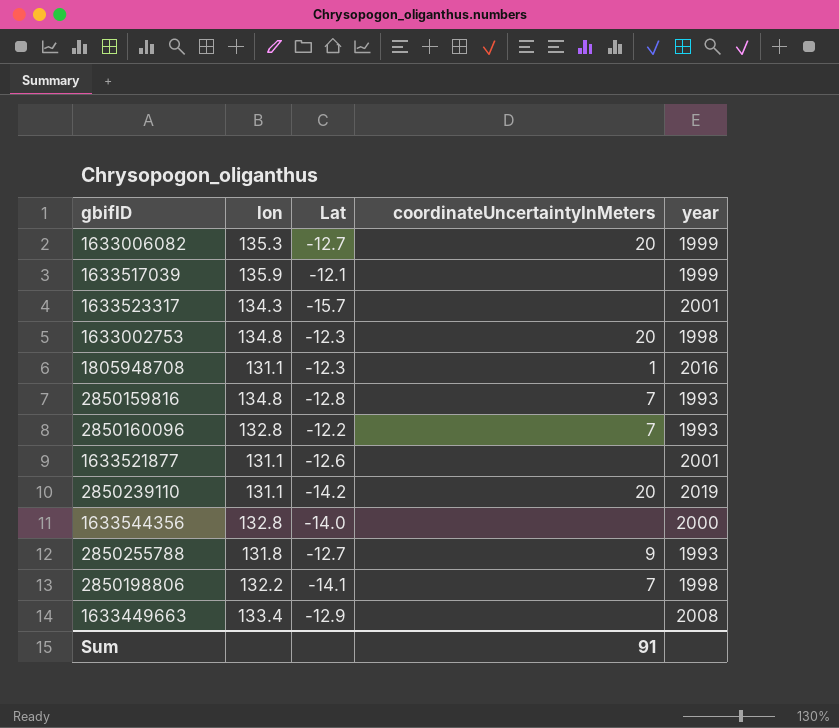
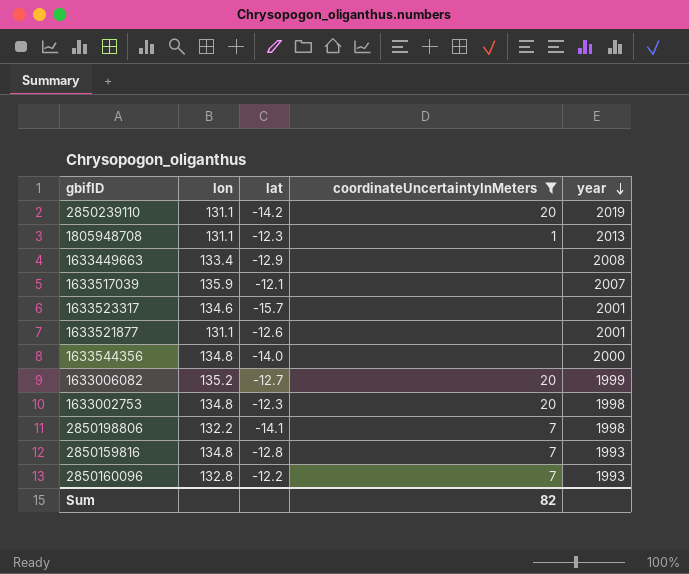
filter: none -> coordinateUncertaintyInMeters != 9
row order: none -> year descending
column name: Lat -> lat
1805948708 | year: 2016 -> 2013
1633517039 | year: 1999 -> 2007
1633523317 | lon: 134.3 -> 134.6
1633544356 | lon: 132.8 -> 134.8
1633006082 | lon: 135.3 -> 135.2
Sum | coordinateUncertaintyInMeters: 91 -> 82

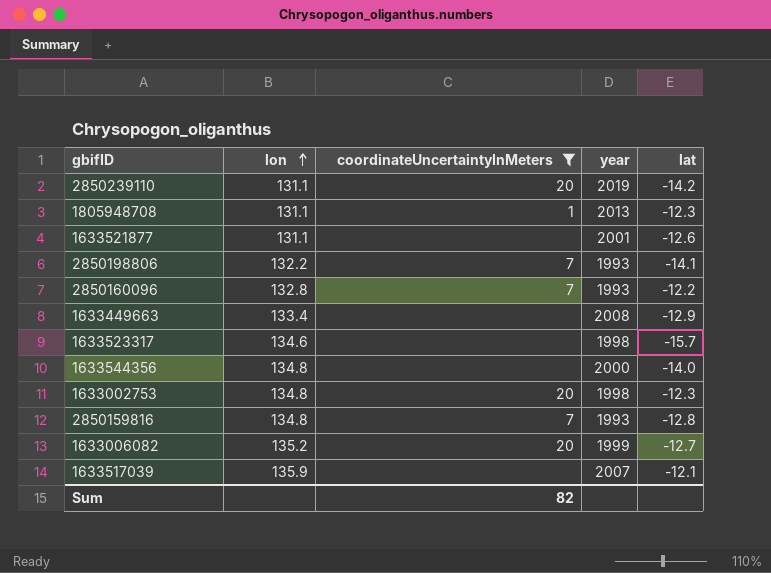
row order: year descending -> lon ascending
column lat | position: 3 -> 5
2850198806 | year: 1998 -> 1993
1633523317 | year: 2001 -> 1998

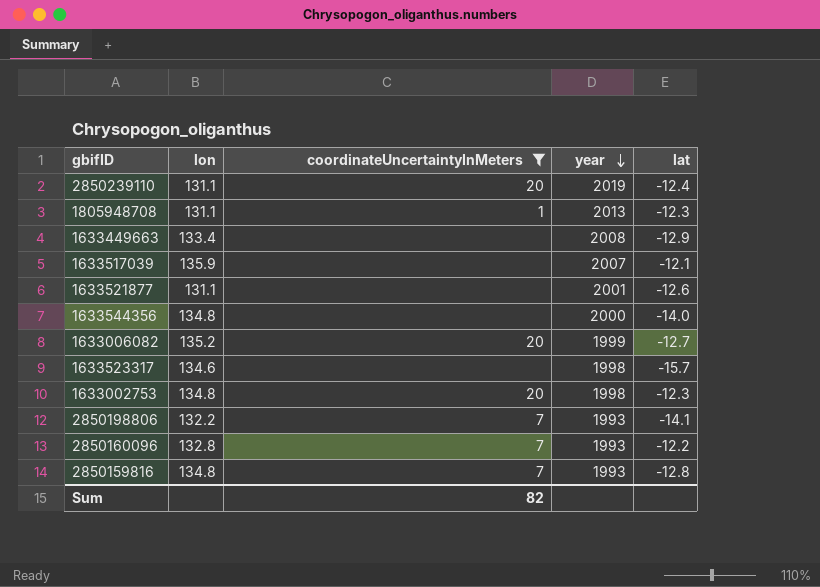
row order: lon ascending -> year descending
2850239110 | lat: -14.2 -> -12.4

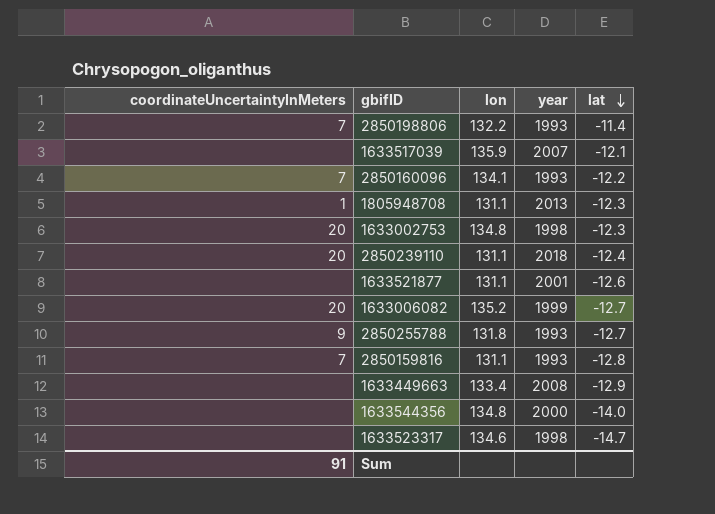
filter: coordinateUncertaintyInMeters != 9 -> none
row order: year descending -> lat descending
column coordinateUncertaintyInMeters | position: 3 -> 1
2850198806 | lat: -14.1 -> -11.4
2850160096 | lon: 132.8 -> 134.1
2850239110 | year: 2019 -> 2018
2850159816 | lon: 134.8 -> 131.1
1633523317 | lat: -15.7 -> -14.7
Sum | coordinateUncertaintyInMeters: 82 -> 91

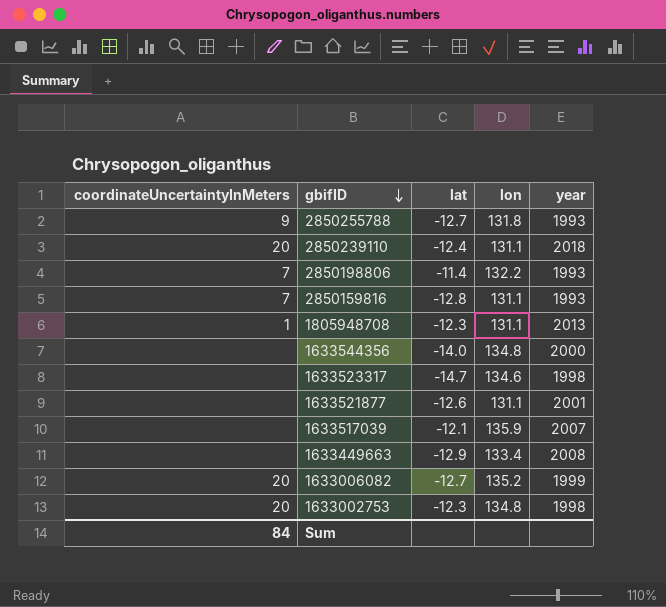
row order: lat descending -> gbifID descending
column lat | position: 5 -> 3
row 2850160096: 7 | 134.1 | 1993 | -12.2 -> none
Sum | coordinateUncertaintyInMeters: 91 -> 84

